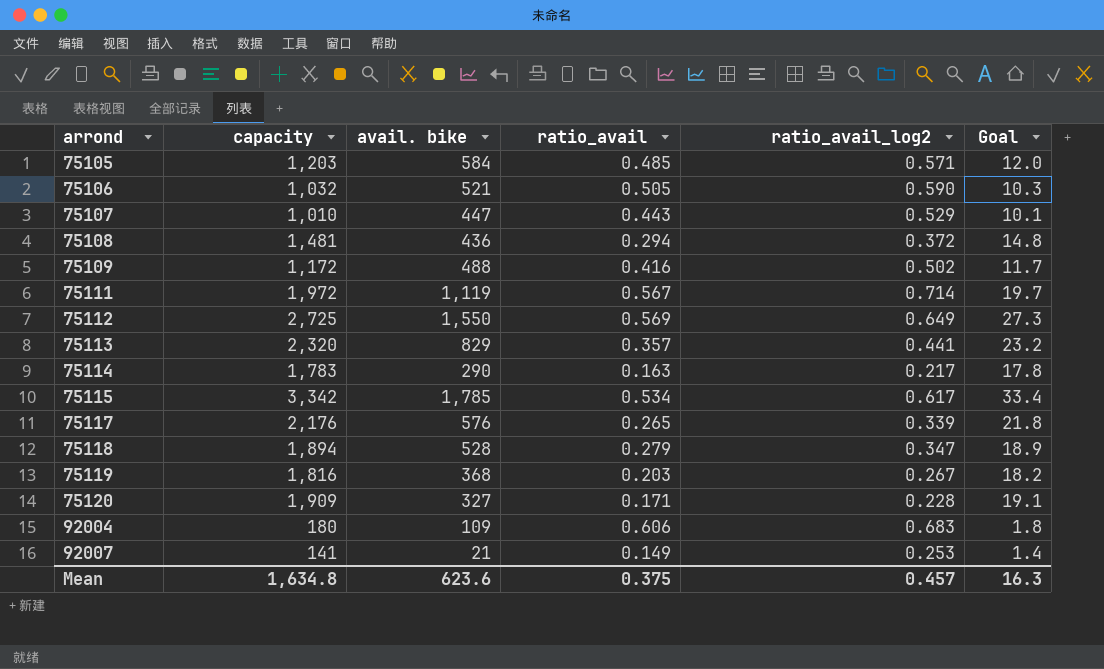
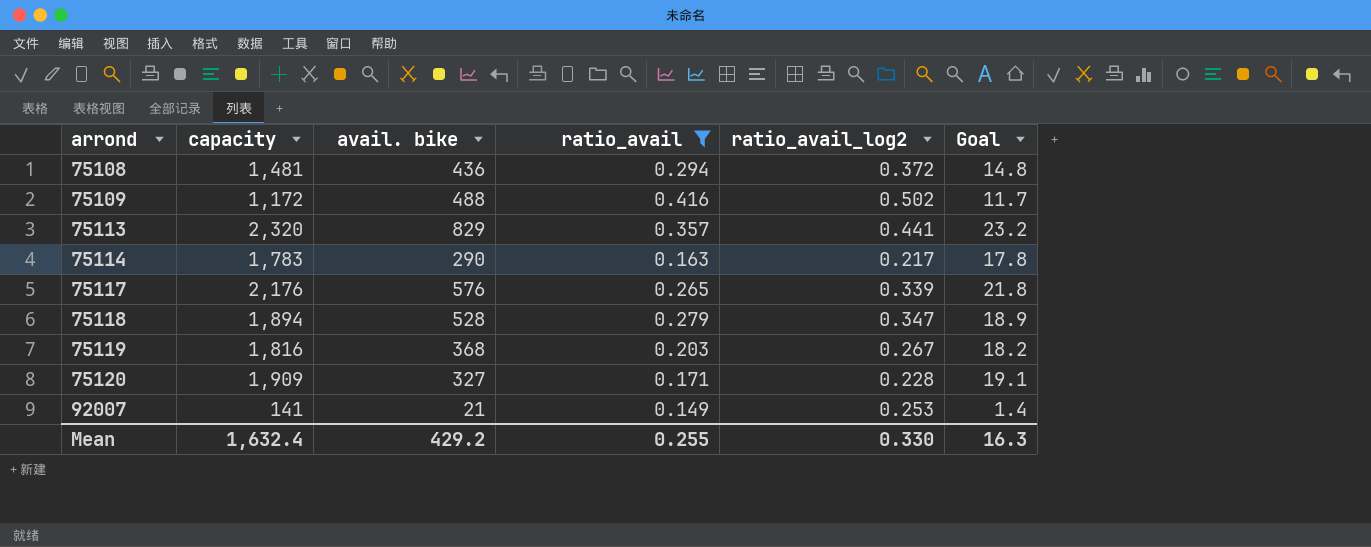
filter: none -> ratio_avail <= 0.416
Mean | capacity: 1,634.8 -> 1,632.4
Mean | avail. bike: 623.6 -> 429.2
Mean | ratio_avail: 0.375 -> 0.255
Mean | ratio_avail_log2: 0.457 -> 0.330

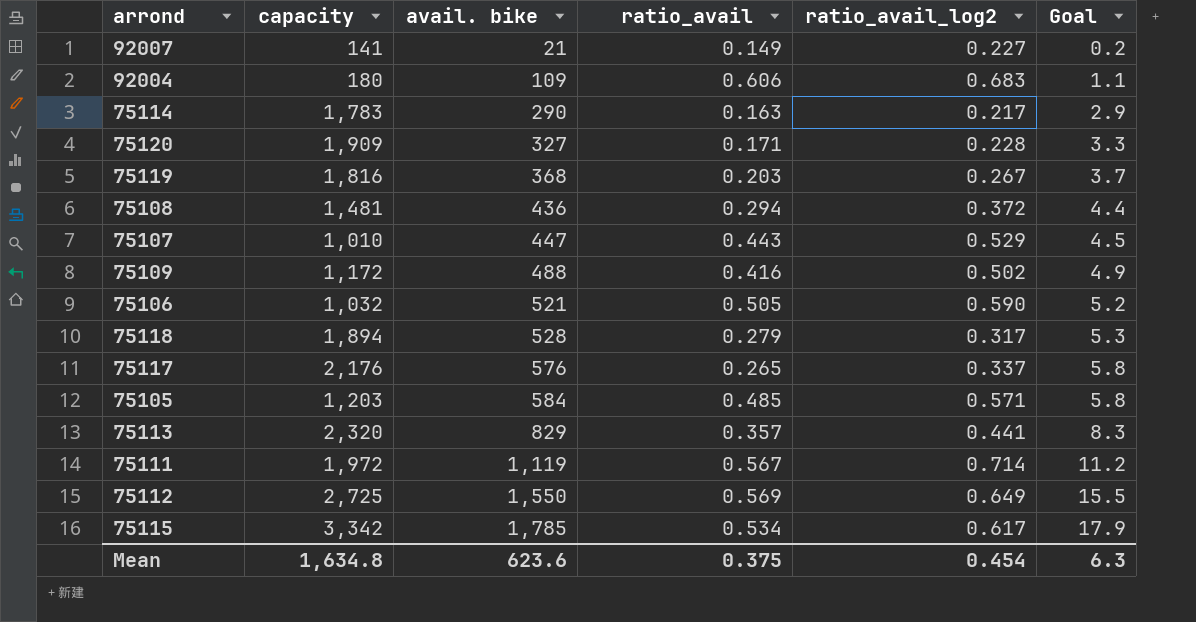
filter: ratio_avail <= 0.416 -> none
row order: arrond ascending -> avail. bike ascending
column Goal | formula: [capacity] * 0.01 -> [avail. bike] * 0.01
92007 | ratio_avail_log2: 0.253 -> 0.227
75118 | ratio_avail_log2: 0.347 -> 0.317
75117 | ratio_avail_log2: 0.339 -> 0.337
Mean | capacity: 1,632.4 -> 1,634.8
Mean | avail. bike: 429.2 -> 623.6
Mean | ratio_avail: 0.255 -> 0.375
Mean | ratio_avail_log2: 0.330 -> 0.454
Mean | Goal: 16.3 -> 6.3

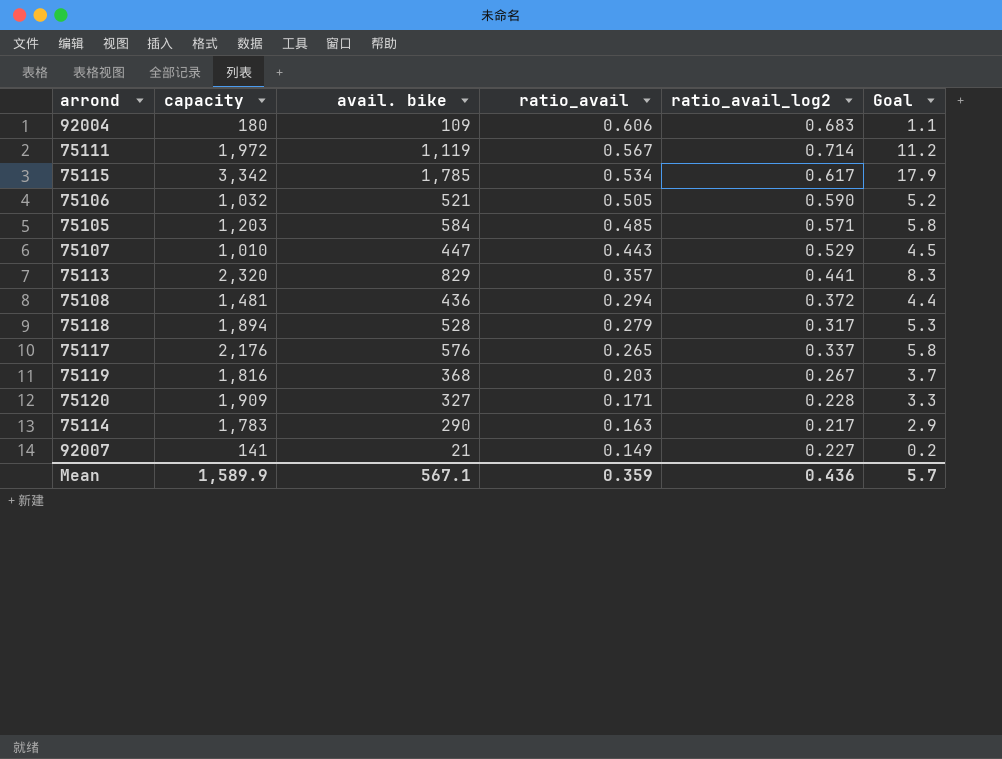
row order: avail. bike ascending -> ratio_avail descending
row 75109: 1,172 | 488 | 0.416 | 0.502 | 4.9 -> none
row 75112: 2,725 | 1,550 | 0.569 | 0.649 | 15.5 -> none
Mean | capacity: 1,634.8 -> 1,589.9
Mean | avail. bike: 623.6 -> 567.1
Mean | ratio_avail: 0.375 -> 0.359
Mean | ratio_avail_log2: 0.454 -> 0.436
Mean | Goal: 6.3 -> 5.7

